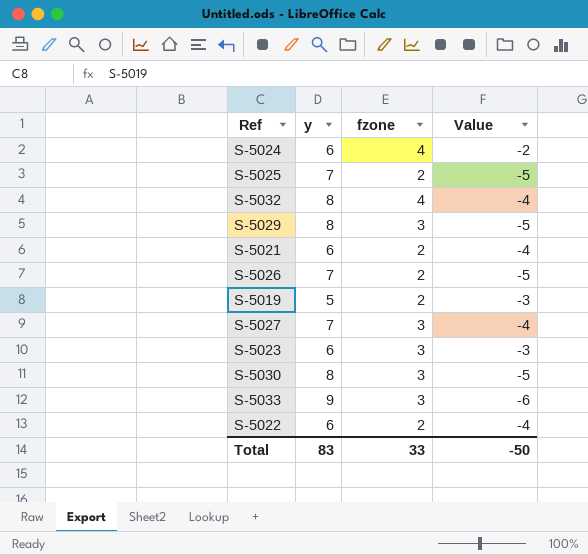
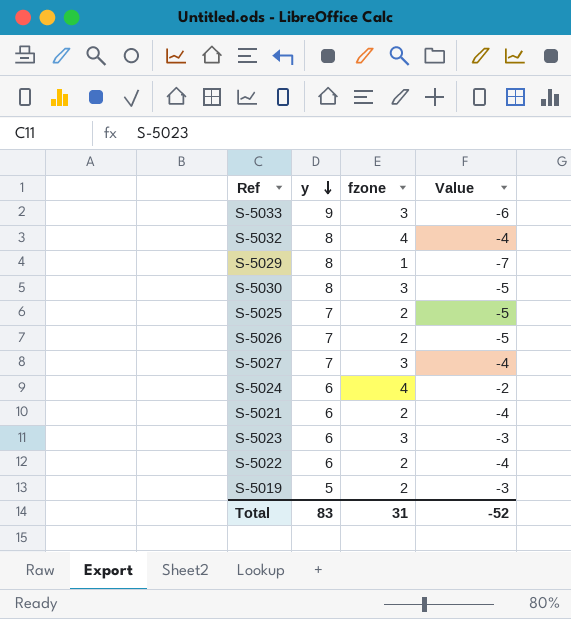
row order: none -> y descending
S-5029 | fzone: 3 -> 1
S-5029 | Value: -5 -> -7
Total | fzone: 33 -> 31
Total | Value: -50 -> -52

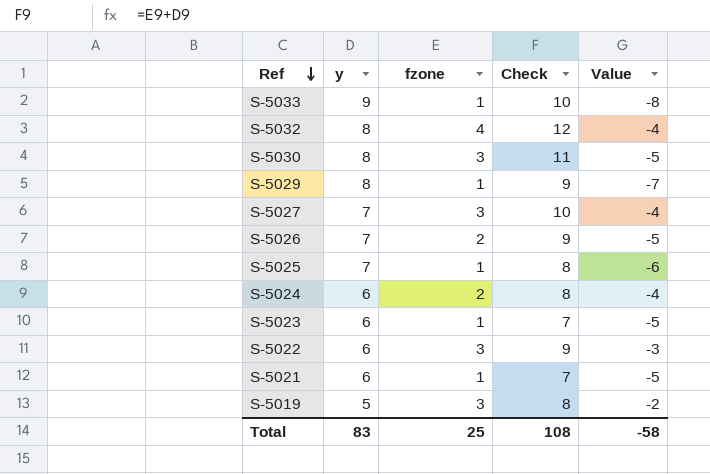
row order: y descending -> Ref descending
column Check | formula: none -> [y] + [fzone]
S-5033 | fzone: 3 -> 1
S-5033 | Value: -6 -> -8
S-5025 | fzone: 2 -> 1
S-5025 | Value: -5 -> -6
S-5024 | fzone: 4 -> 2
S-5024 | Value: -2 -> -4
S-5023 | fzone: 3 -> 1
S-5023 | Value: -3 -> -5
S-5022 | fzone: 2 -> 3
S-5022 | Value: -4 -> -3
S-5021 | fzone: 2 -> 1
S-5021 | Value: -4 -> -5
S-5019 | fzone: 2 -> 3
S-5019 | Value: -3 -> -2
Total | fzone: 31 -> 25
Total | Value: -52 -> -58

